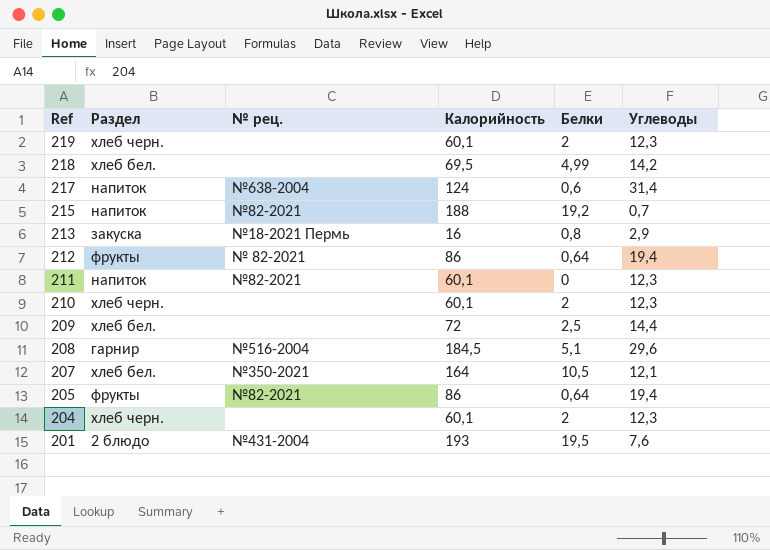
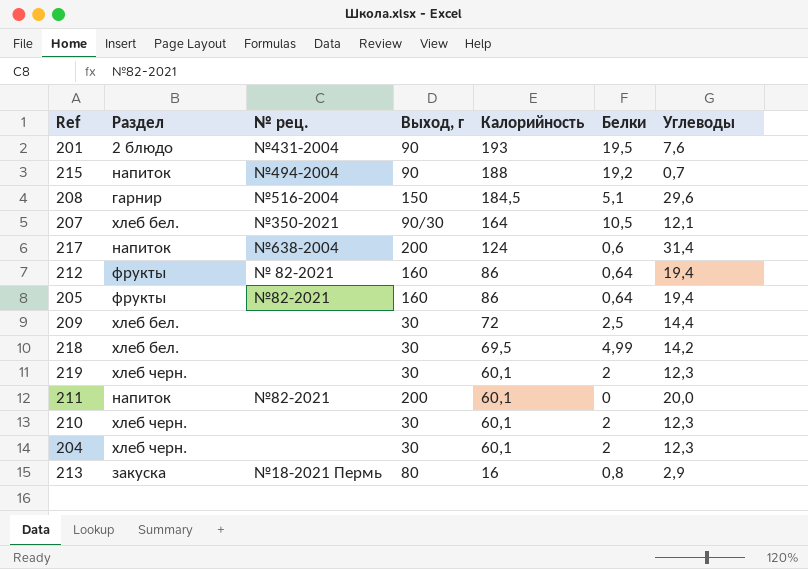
row order: Ref descending -> Калорийность descending
column Выход, г | position: none -> 4
215 | № рец.: №82-2021 -> №494-2004
211 | Углеводы: 12,3 -> 20,0

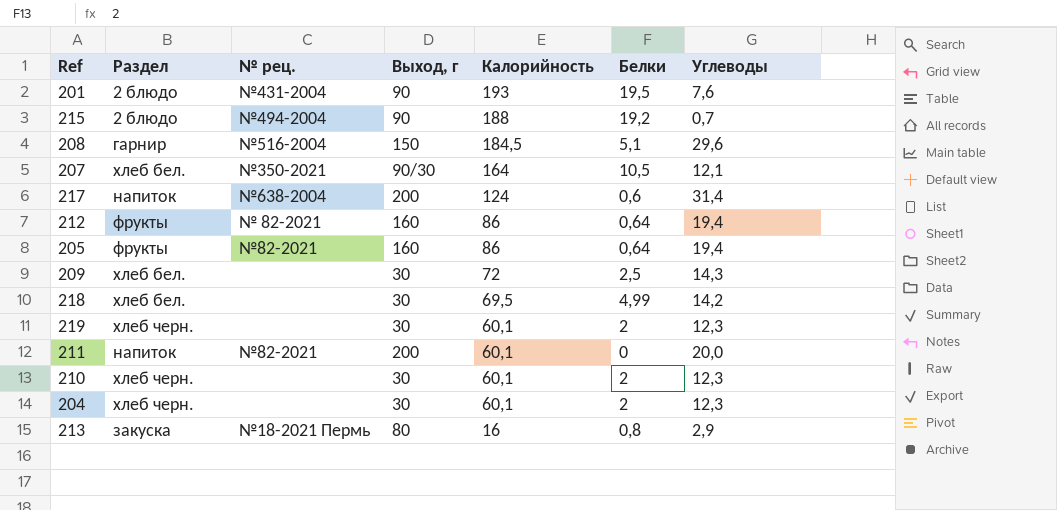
215 | Раздел: напиток -> 2 блюдо
209 | Углеводы: 14,4 -> 14,3

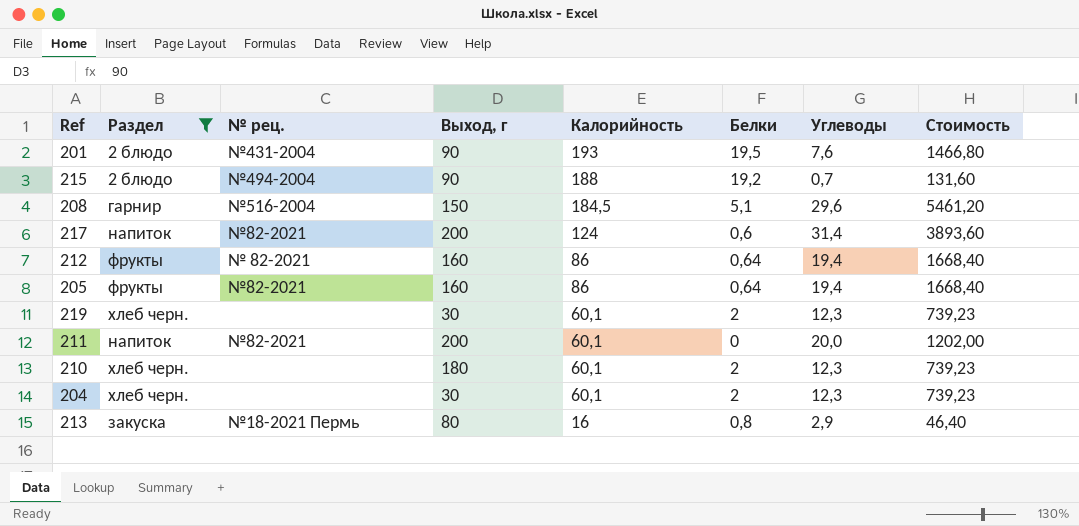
filter: none -> Раздел != хлеб бел.
column Стоимость | formula: none -> [Калорийность] * [Углеводы]
217 | № рец.: №638-2004 -> №82-2021
210 | Выход, г: 30 -> 180

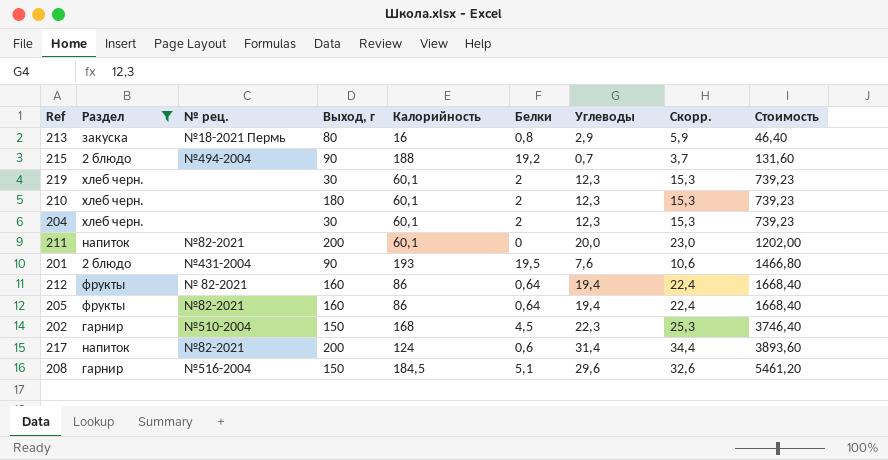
row order: Калорийность descending -> Стоимость ascending
column Скорр. | formula: none -> [Углеводы] + 3
row 202: none -> гарнир | №510-2004 | 150 | 168 | 4,5 | 22,3 | 25,3 | 3746,40

